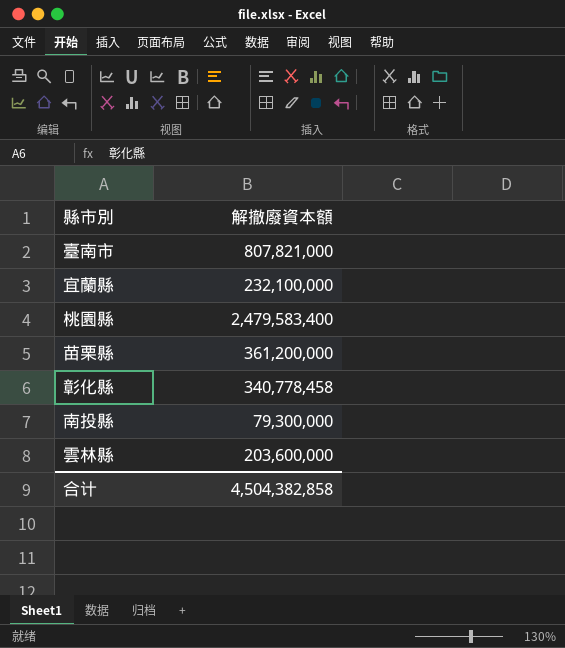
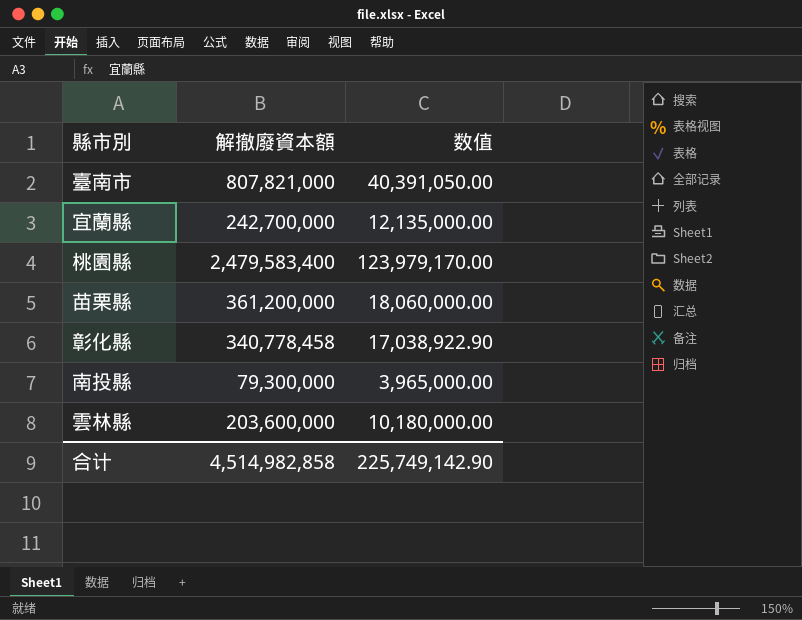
column 数值 | formula: none -> [解撤廢資本額] * 0.05
宜蘭縣 | 解撤廢資本額: 232,100,000 -> 242,700,000
合计 | 解撤廢資本額: 4,504,382,858 -> 4,514,982,858

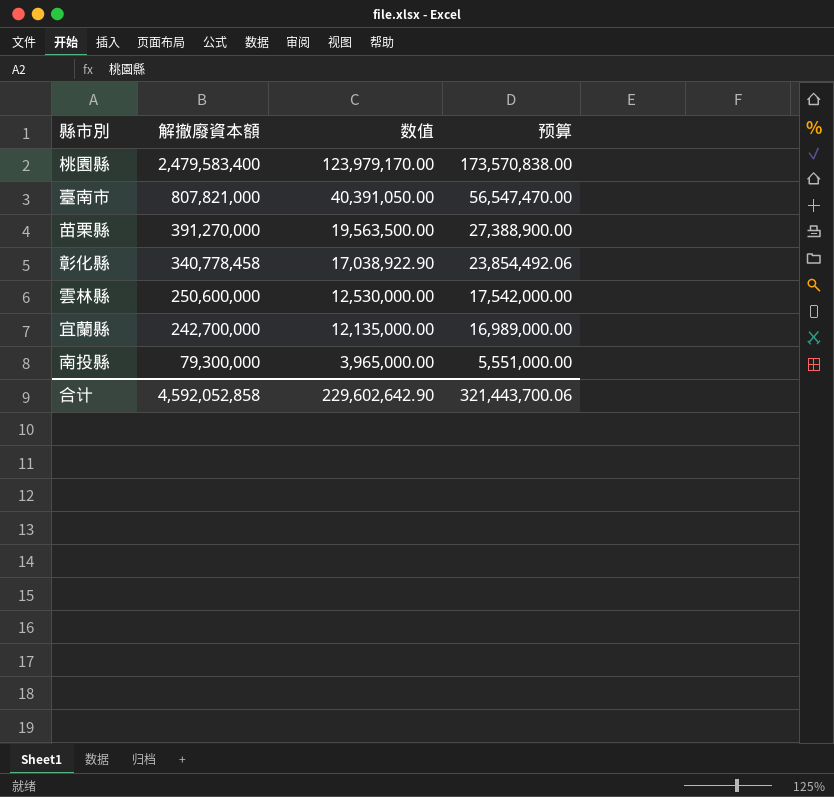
row order: none -> 解撤廢資本額 descending
column 预算 | formula: none -> [解撤廢資本額] * 0.07
苗栗縣 | 解撤廢資本額: 361,200,000 -> 391,270,000
苗栗縣 | 数值: 18,060,000.00 -> 19,563,500.00
雲林縣 | 解撤廢資本額: 203,600,000 -> 250,600,000
雲林縣 | 数值: 10,180,000.00 -> 12,530,000.00
合计 | 解撤廢資本額: 4,514,982,858 -> 4,592,052,858
合计 | 数值: 225,749,142.90 -> 229,602,642.90

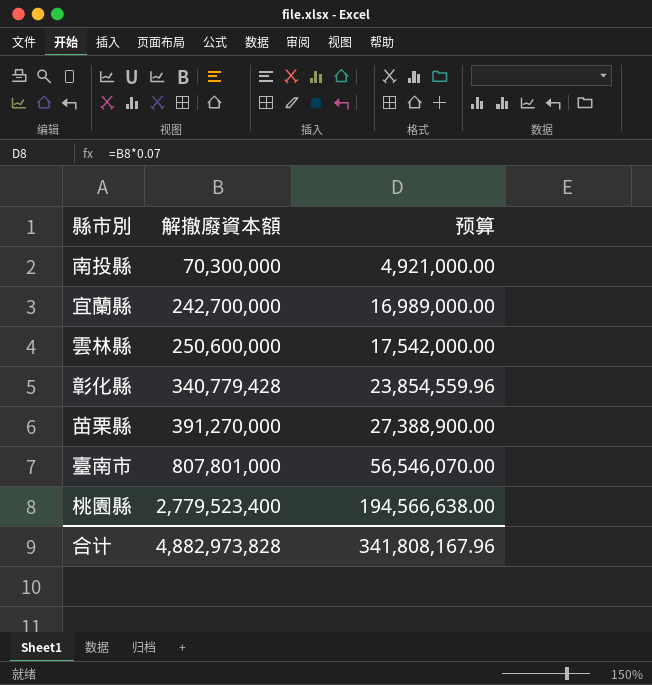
row order: 解撤廢資本額 descending -> 解撤廢資本額 ascending
column 数值 | formula: [解撤廢資本額] * 0.05 -> none
南投縣 | 解撤廢資本額: 79,300,000 -> 70,300,000
南投縣 | 预算: 5,551,000.00 -> 4,921,000.00
彰化縣 | 解撤廢資本額: 340,778,458 -> 340,779,428
彰化縣 | 预算: 23,854,492.06 -> 23,854,559.96
臺南市 | 解撤廢資本額: 807,821,000 -> 807,801,000
臺南市 | 预算: 56,547,470.00 -> 56,546,070.00
桃園縣 | 解撤廢資本額: 2,479,583,400 -> 2,779,523,400
桃園縣 | 预算: 173,570,838.00 -> 194,566,638.00
合计 | 解撤廢資本額: 4,592,052,858 -> 4,882,973,828
合计 | 预算: 321,443,700.06 -> 341,808,167.96

